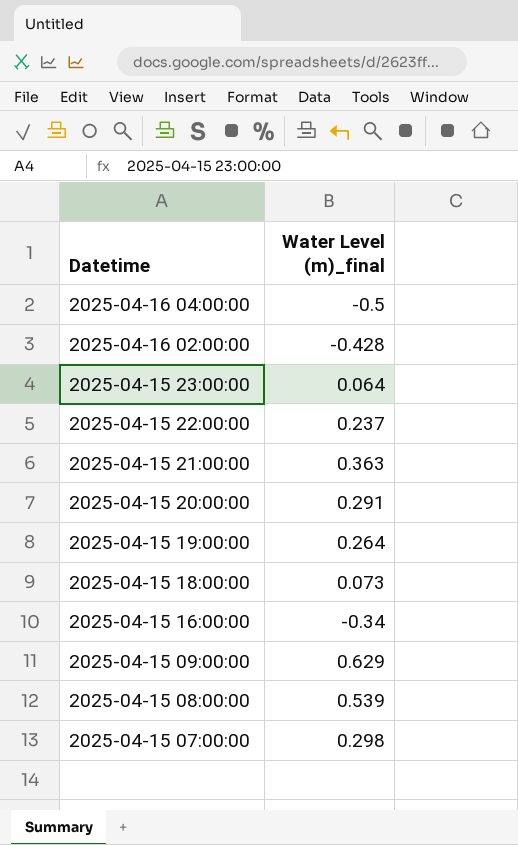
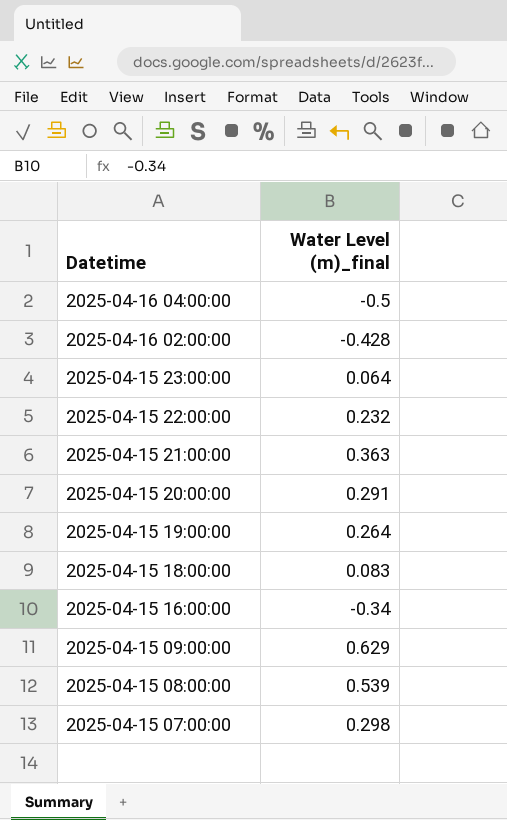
2025-04-15 22:00:00 | Water Level (m)_final: 0.237 -> 0.232
2025-04-15 18:00:00 | Water Level (m)_final: 0.073 -> 0.083

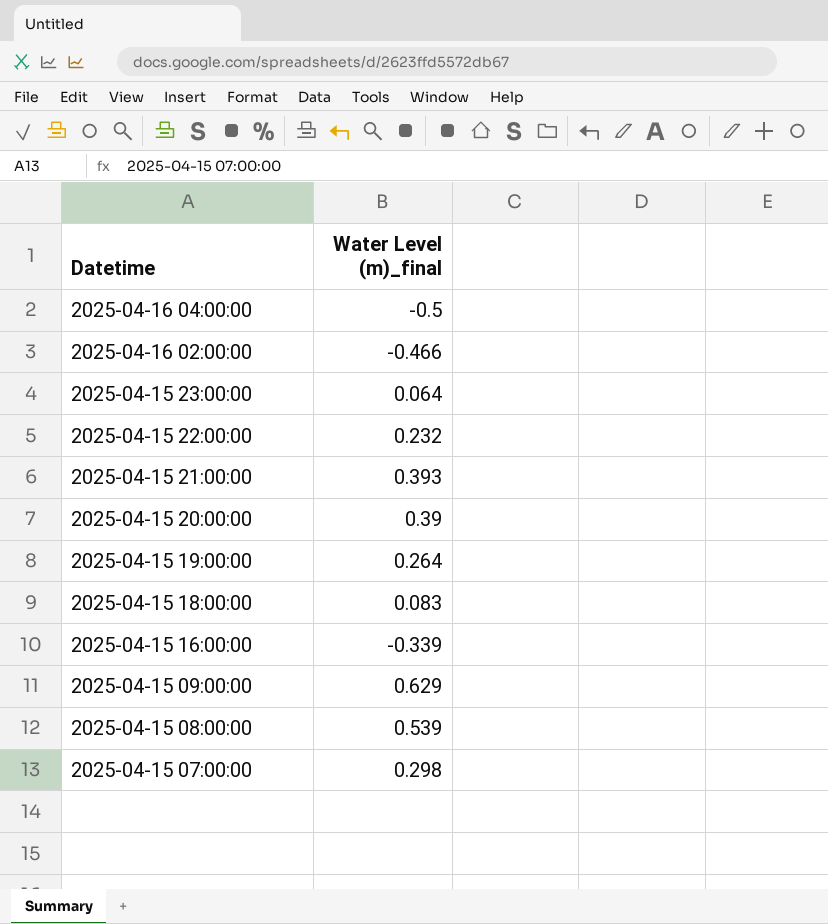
2025-04-16 02:00:00 | Water Level (m)_final: -0.428 -> -0.466
2025-04-15 21:00:00 | Water Level (m)_final: 0.363 -> 0.393
2025-04-15 20:00:00 | Water Level (m)_final: 0.291 -> 0.39
2025-04-15 16:00:00 | Water Level (m)_final: -0.34 -> -0.339

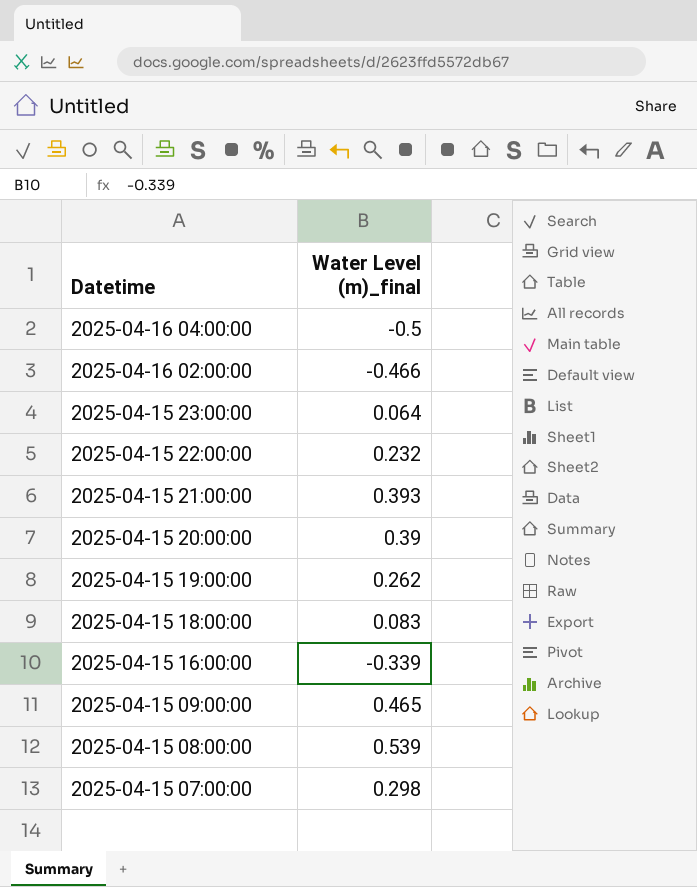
2025-04-15 19:00:00 | Water Level (m)_final: 0.264 -> 0.262
2025-04-15 09:00:00 | Water Level (m)_final: 0.629 -> 0.465

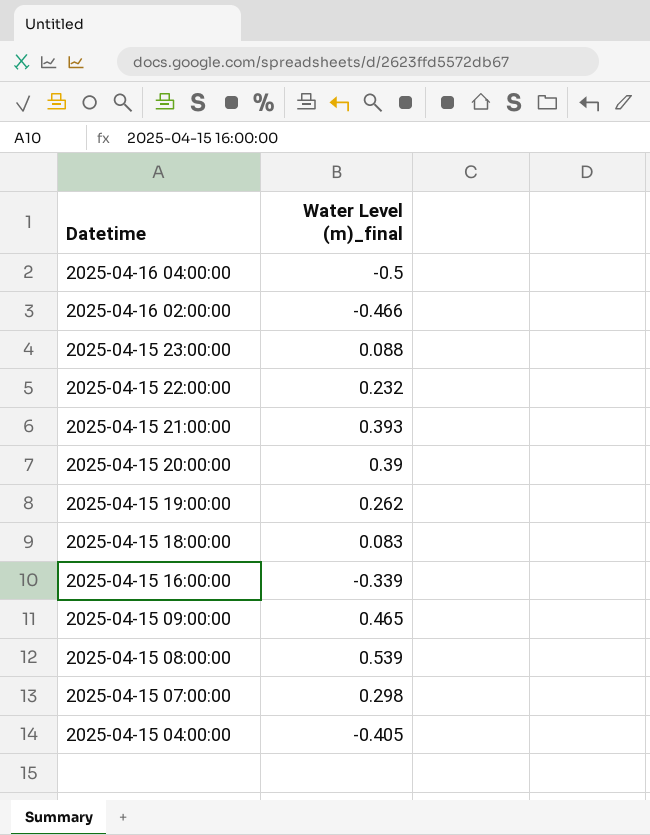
2025-04-15 23:00:00 | Water Level (m)_final: 0.064 -> 0.088
row 2025-04-15 04:00:00: none -> -0.405

